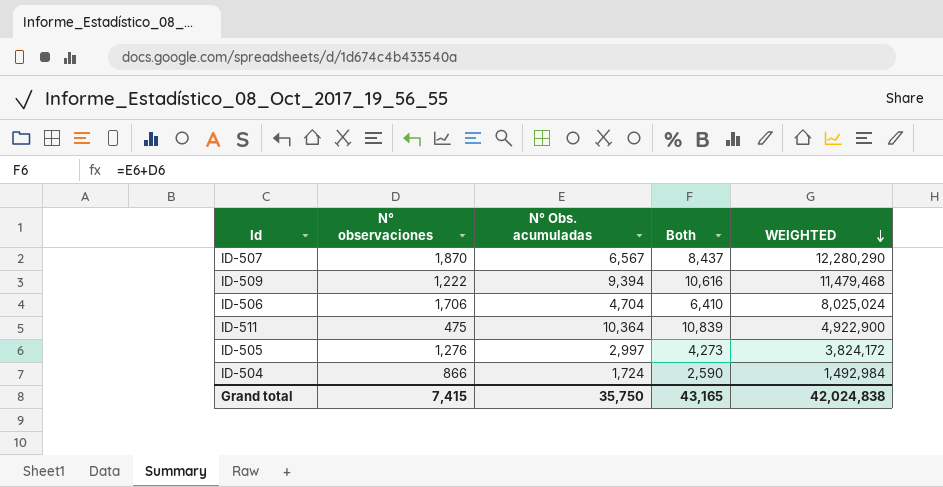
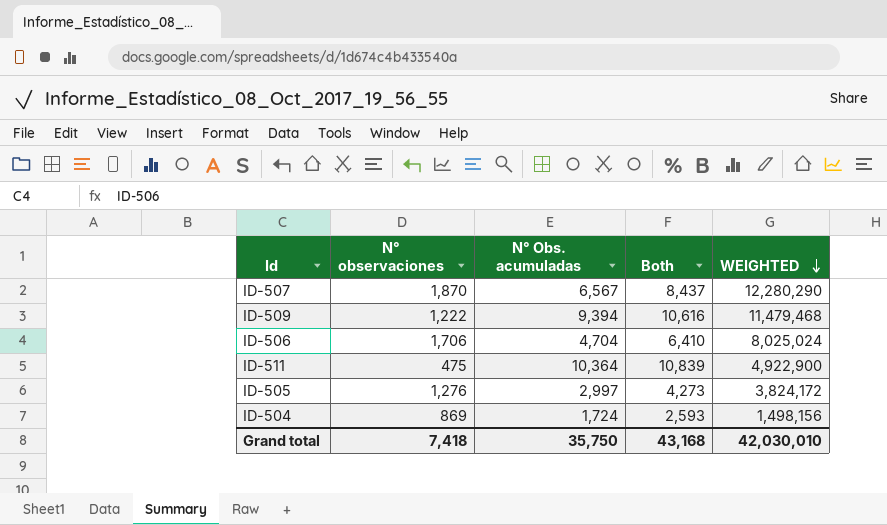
ID-504 | N° observaciones: 866 -> 869
ID-504 | Both: 2,590 -> 2,593
ID-504 | WEIGHTED: 1,492,984 -> 1,498,156
Grand total | N° observaciones: 7,415 -> 7,418
Grand total | Both: 43,165 -> 43,168
Grand total | WEIGHTED: 42,024,838 -> 42,030,010

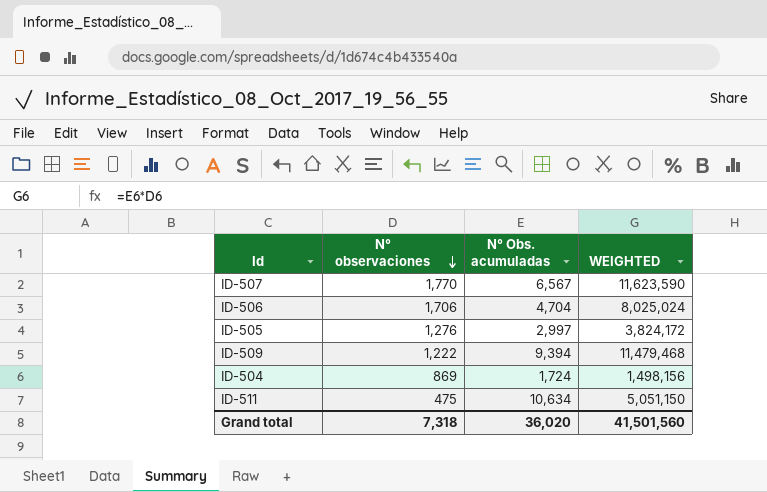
row order: WEIGHTED descending -> N° observaciones descending
column Both | formula: [N° observaciones] + [N° Obs. acumuladas] -> none
ID-507 | N° observaciones: 1,870 -> 1,770
ID-507 | WEIGHTED: 12,280,290 -> 11,623,590
ID-511 | N° Obs. acumuladas: 10,364 -> 10,634
ID-511 | WEIGHTED: 4,922,900 -> 5,051,150
Grand total | N° observaciones: 7,418 -> 7,318
Grand total | N° Obs. acumuladas: 35,750 -> 36,020
Grand total | WEIGHTED: 42,030,010 -> 41,501,560

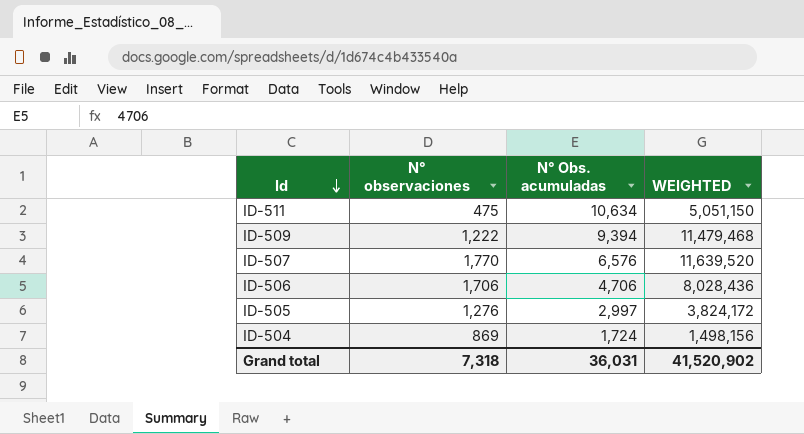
row order: N° observaciones descending -> Id descending
ID-507 | N° Obs. acumuladas: 6,567 -> 6,576
ID-507 | WEIGHTED: 11,623,590 -> 11,639,520
ID-506 | N° Obs. acumuladas: 4,704 -> 4,706
ID-506 | WEIGHTED: 8,025,024 -> 8,028,436
Grand total | N° Obs. acumuladas: 36,020 -> 36,031
Grand total | WEIGHTED: 41,501,560 -> 41,520,902

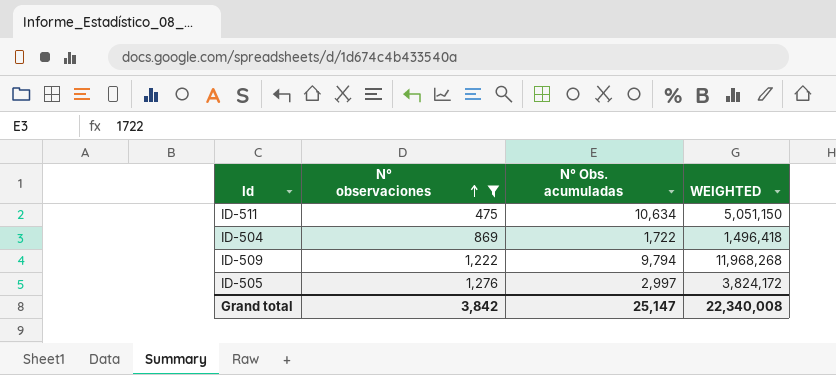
filter: none -> N° observaciones <= 1,276
row order: Id descending -> N° observaciones ascending
ID-504 | N° Obs. acumuladas: 1,724 -> 1,722
ID-504 | WEIGHTED: 1,498,156 -> 1,496,418
ID-509 | N° Obs. acumuladas: 9,394 -> 9,794
ID-509 | WEIGHTED: 11,479,468 -> 11,968,268
Grand total | N° observaciones: 7,318 -> 3,842
Grand total | N° Obs. acumuladas: 36,031 -> 25,147
Grand total | WEIGHTED: 41,520,902 -> 22,340,008

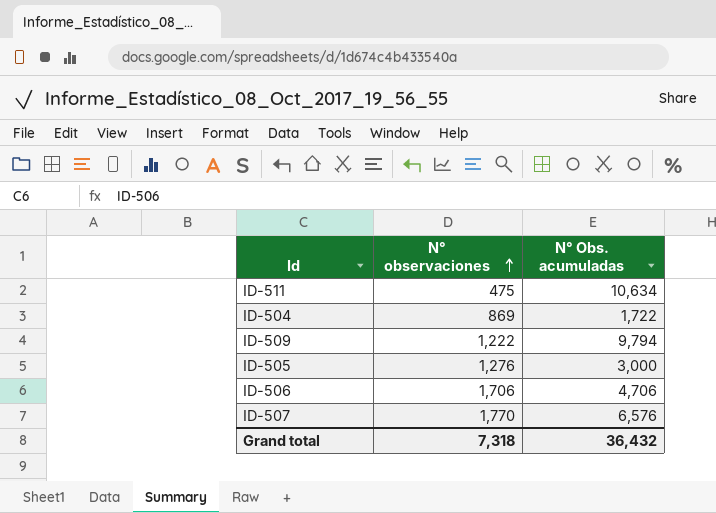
filter: N° observaciones <= 1,276 -> none
column WEIGHTED | formula: [N° observaciones] * [N° Obs. acumuladas] -> none
ID-505 | N° Obs. acumuladas: 2,997 -> 3,000
Grand total | N° observaciones: 3,842 -> 7,318
Grand total | N° Obs. acumuladas: 25,147 -> 36,432

